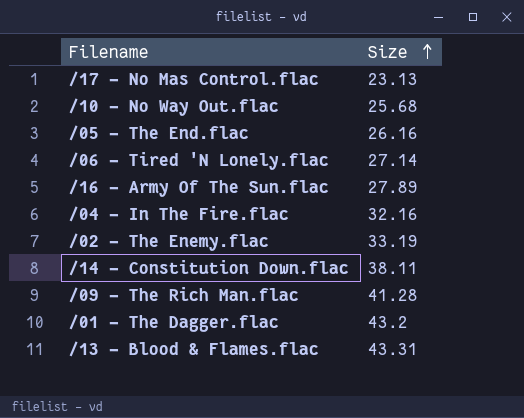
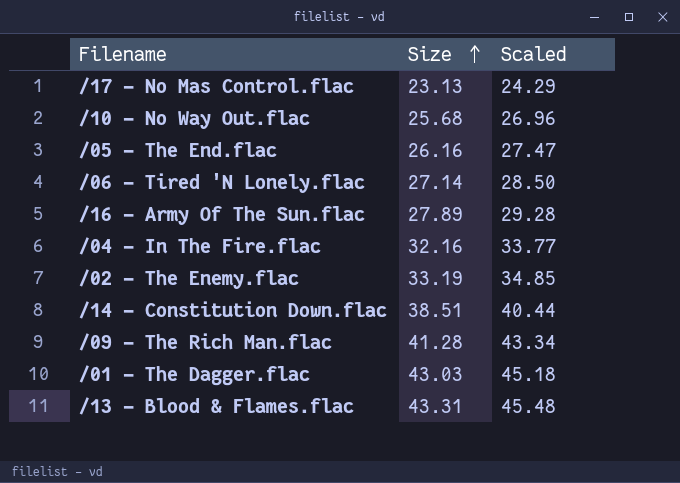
column Scaled | formula: none -> [Size] * 1.05
/14 - Constitution Down.flac | Size: 38.11 -> 38.51
/01 - The Dagger.flac | Size: 43.2 -> 43.03

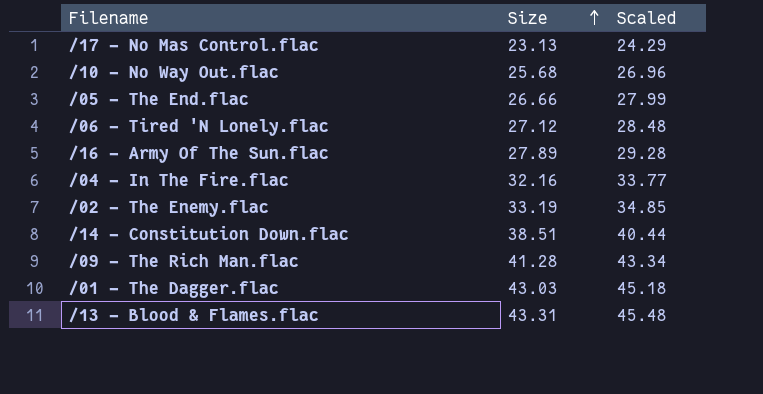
/05 - The End.flac | Size: 26.16 -> 26.66
/05 - The End.flac | Scaled: 27.47 -> 27.99
/06 - Tired 'N Lonely.flac | Size: 27.14 -> 27.12
/06 - Tired 'N Lonely.flac | Scaled: 28.50 -> 28.48

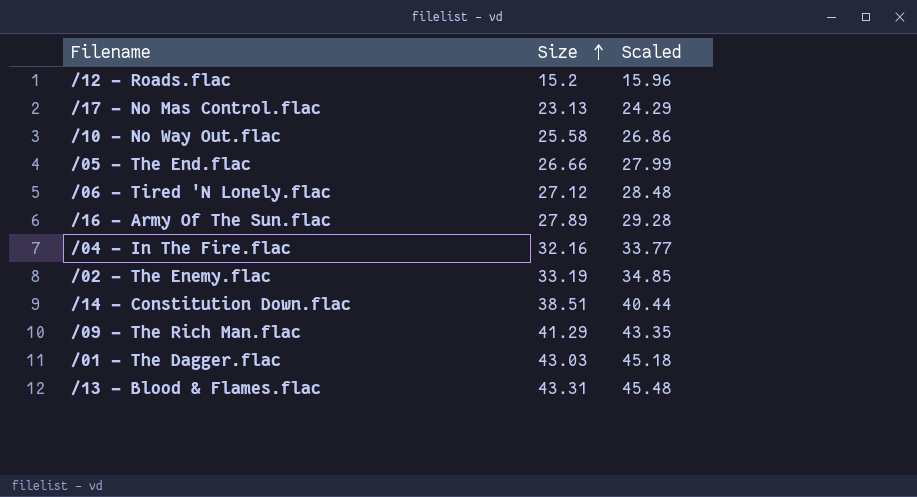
row /12 - Roads.flac: none -> 15.2 | 15.96
/10 - No Way Out.flac | Size: 25.68 -> 25.58
/10 - No Way Out.flac | Scaled: 26.96 -> 26.86
/09 - The Rich Man.flac | Size: 41.28 -> 41.29
/09 - The Rich Man.flac | Scaled: 43.34 -> 43.35

